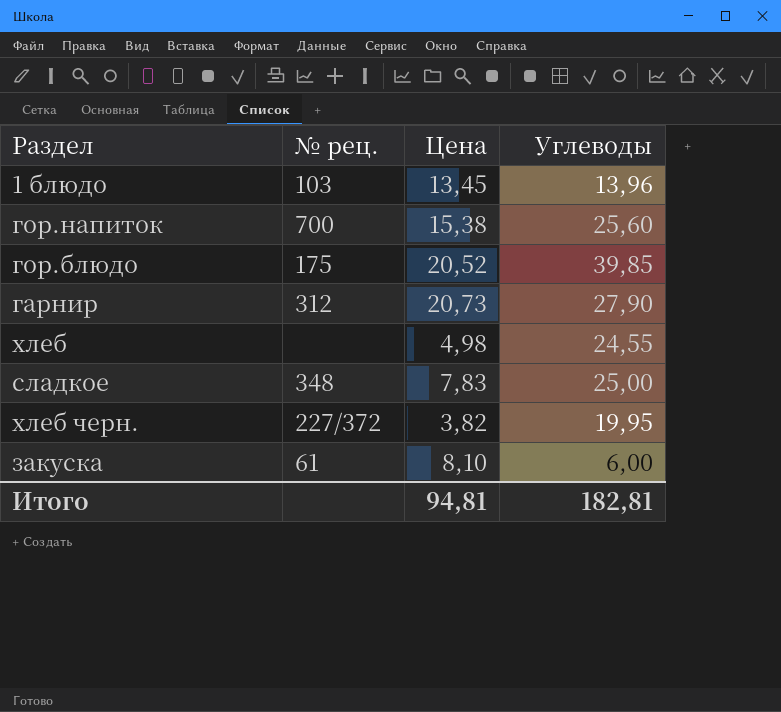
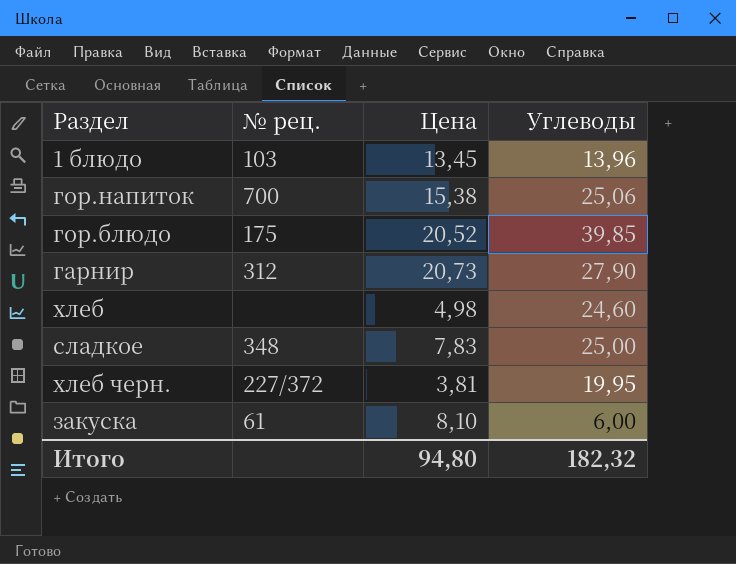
гор.напиток | Углеводы: 25,60 -> 25,06
хлеб | Углеводы: 24,55 -> 24,60
хлеб черн. | Цена: 3,82 -> 3,81
Итого | Цена: 94,81 -> 94,80
Итого | Углеводы: 182,81 -> 182,32

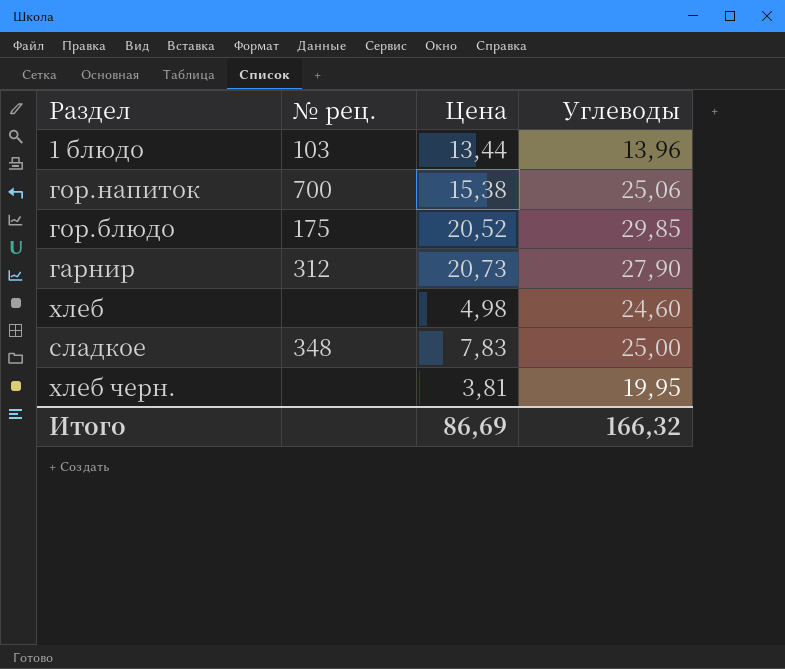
row закуска: 61 | 8,10 | 6,00 -> none
1 блюдо | Цена: 13,45 -> 13,44
гор.блюдо | Углеводы: 39,85 -> 29,85
хлеб черн. | № рец.: 227/372 -> none
Итого | Цена: 94,80 -> 86,69
Итого | Углеводы: 182,32 -> 166,32

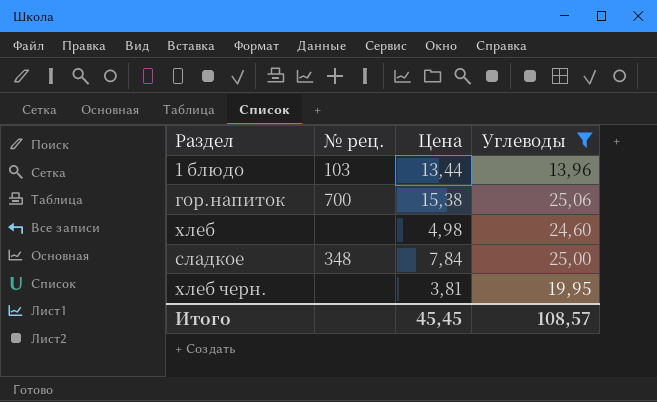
filter: none -> Углеводы <= 25,06
сладкое | Цена: 7,83 -> 7,84
Итого | Цена: 86,69 -> 45,45
Итого | Углеводы: 166,32 -> 108,57

